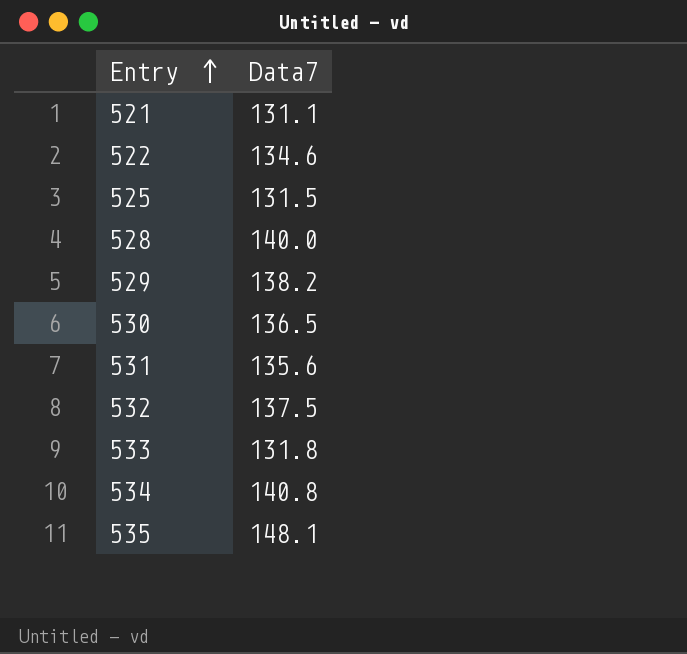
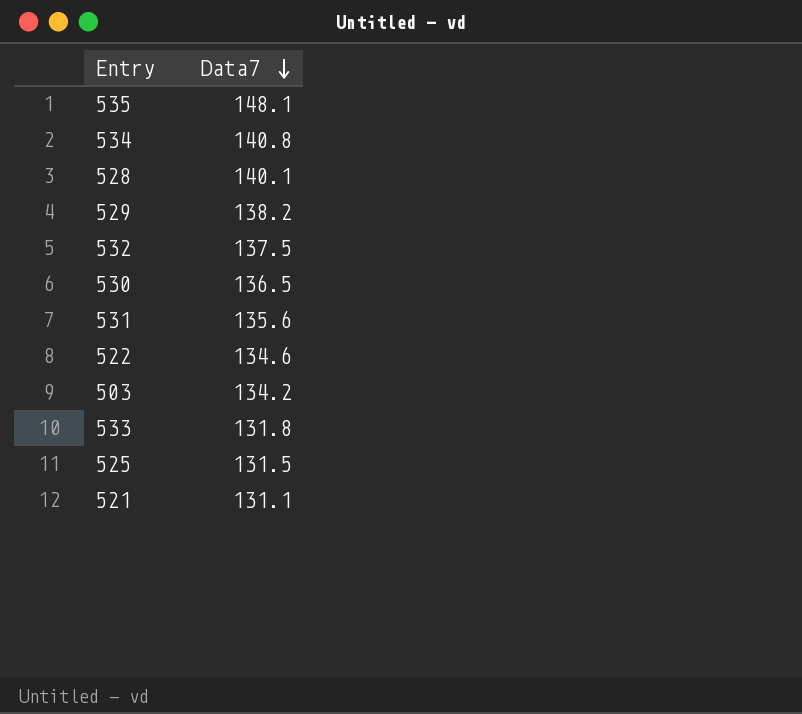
row order: Entry ascending -> Data7 descending
528 | Data7: 140.0 -> 140.1
row 503: none -> 134.2

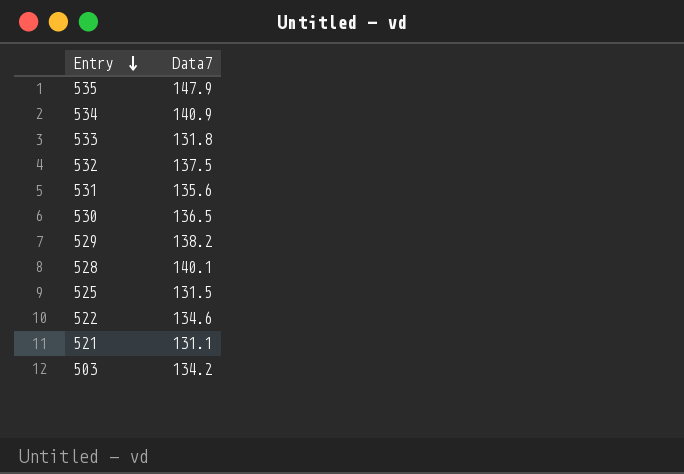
row order: Data7 descending -> Entry descending
535 | Data7: 148.1 -> 147.9
534 | Data7: 140.8 -> 140.9

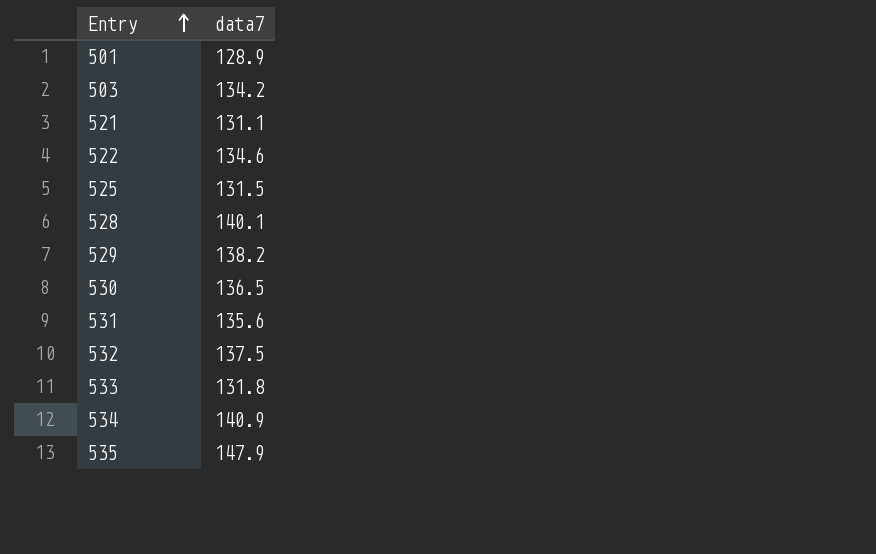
row order: Entry descending -> Entry ascending
column name: Data7 -> data7
row 501: none -> 128.9

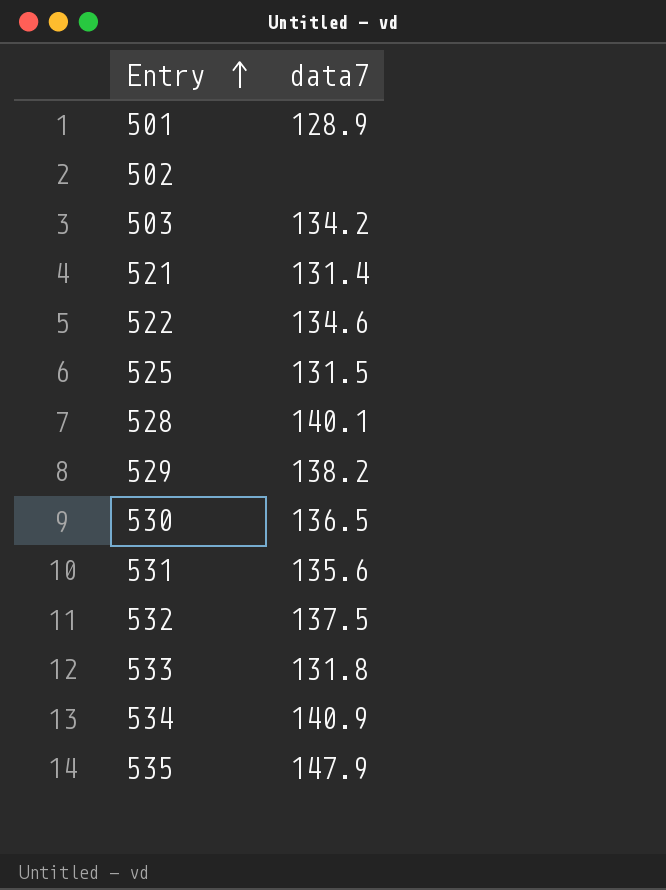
row 502: none -> none
521 | data7: 131.1 -> 131.4

